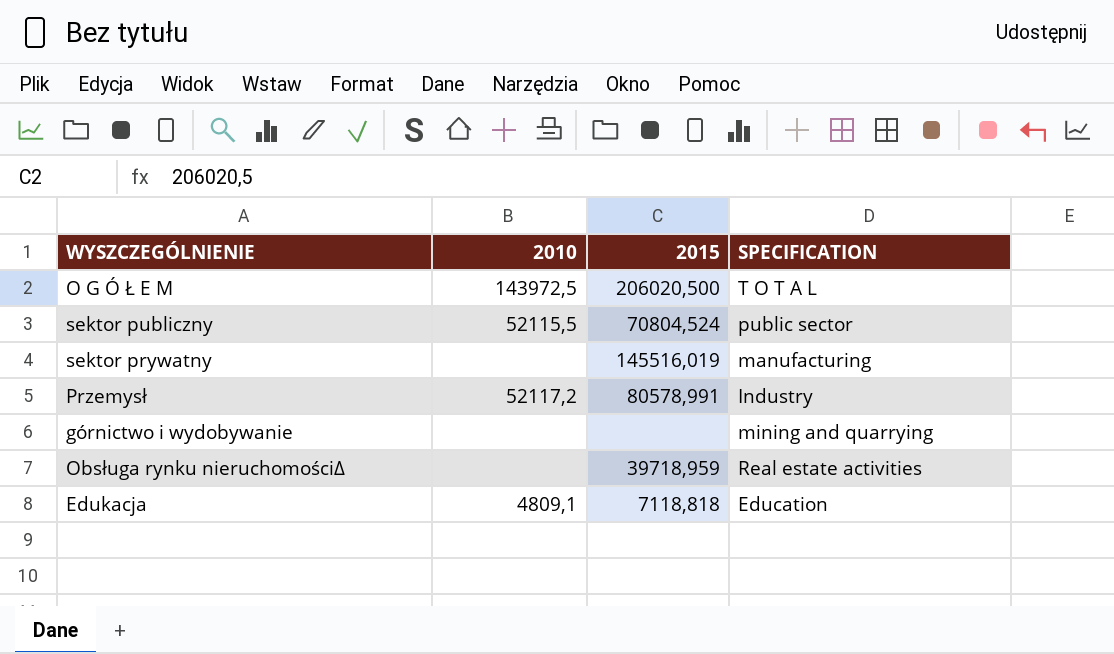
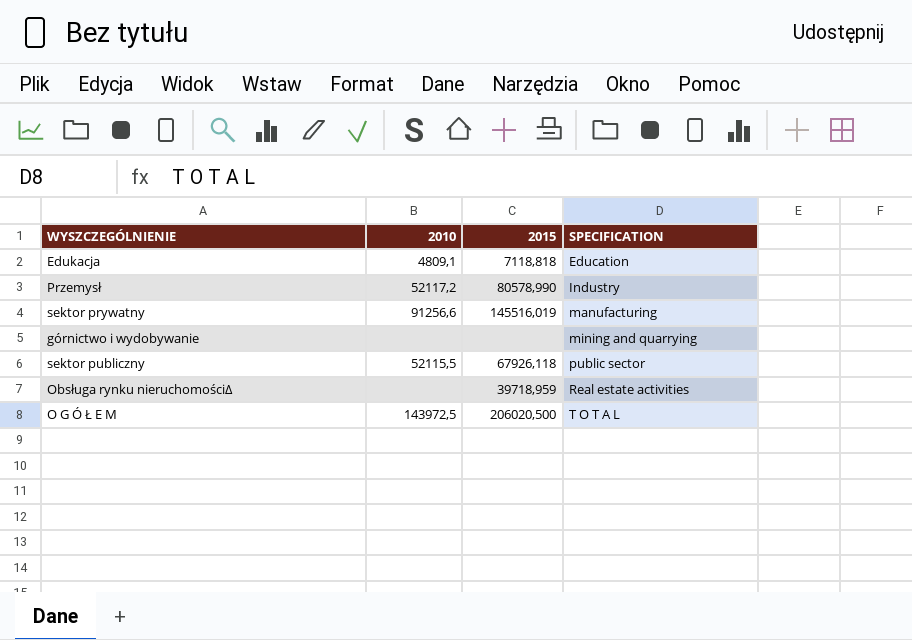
row order: none -> SPECIFICATION ascending
Przemysł | 2015: 80578,991 -> 80578,990
sektor prywatny | 2010: none -> 91256,6
sektor publiczny | 2015: 70804,524 -> 67926,118

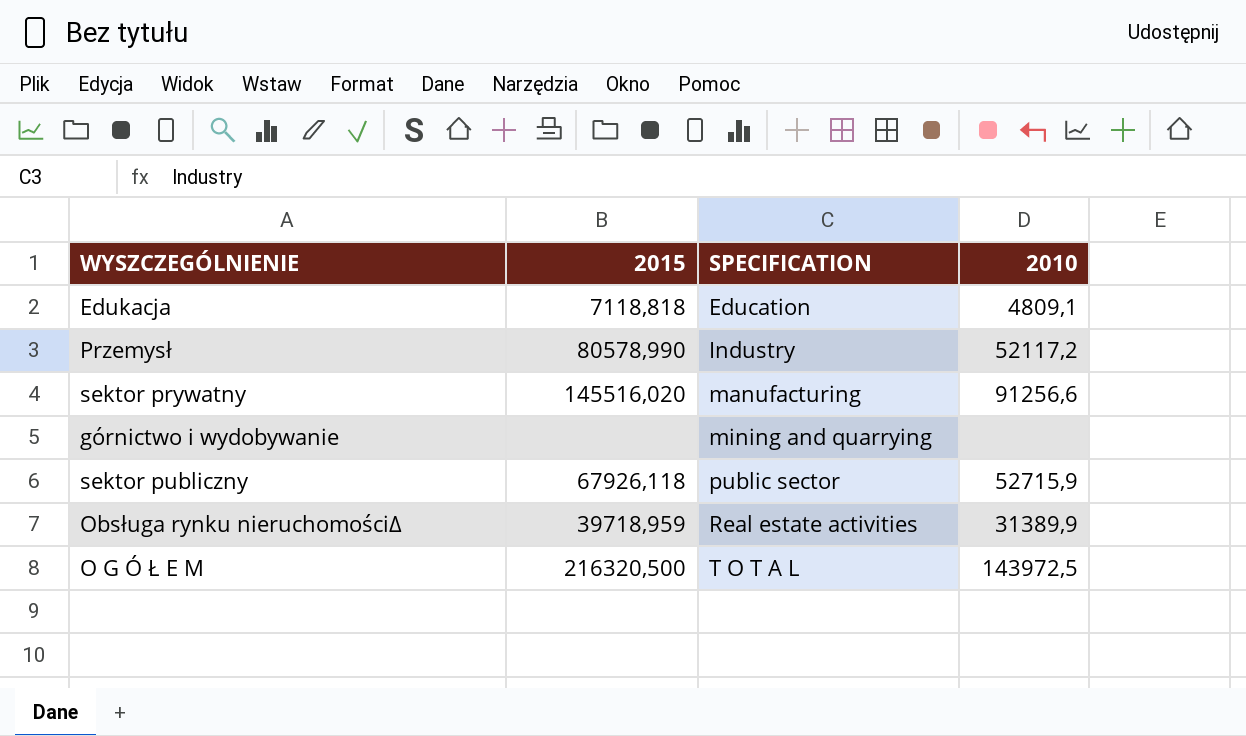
column 2010 | position: 2 -> 4
sektor prywatny | 2015: 145516,019 -> 145516,020
sektor publiczny | 2010: 52115,5 -> 52715,9
Obsługa rynku nieruchomościΔ | 2010: none -> 31389,9
O G Ó Ł E M | 2015: 206020,500 -> 216320,500

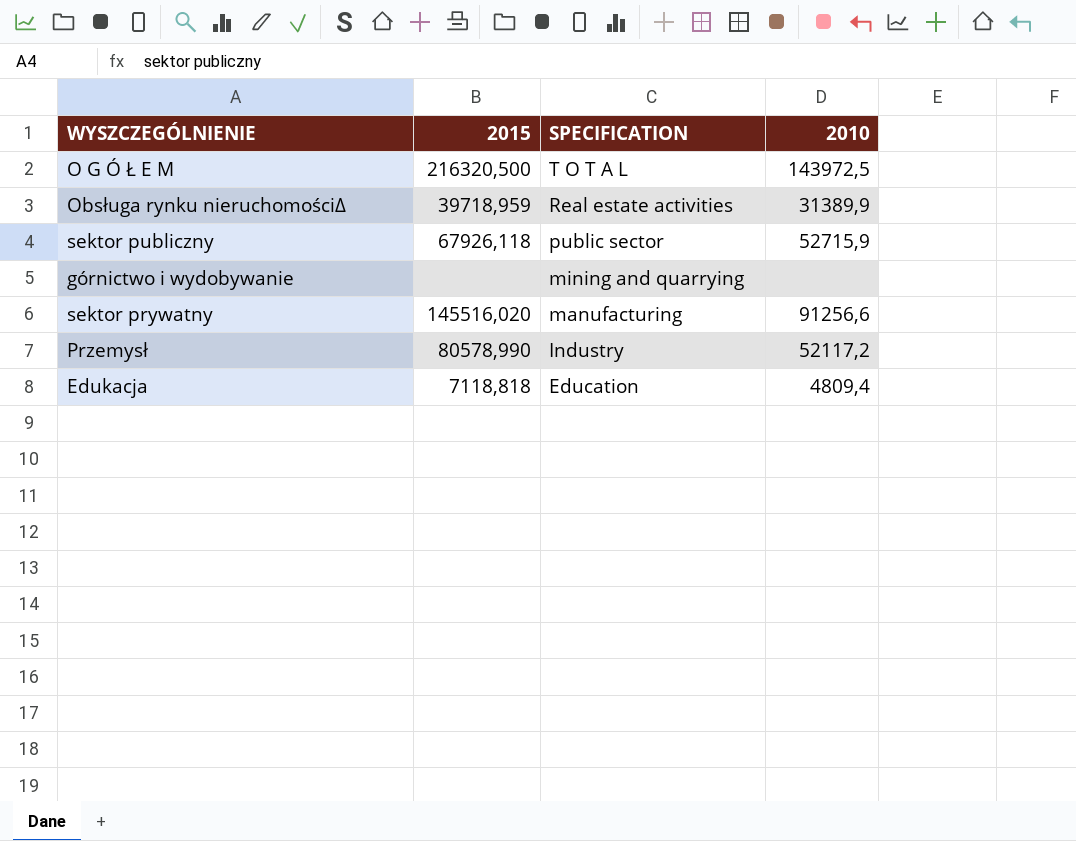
row order: SPECIFICATION ascending -> SPECIFICATION descending
Edukacja | 2010: 4809,1 -> 4809,4

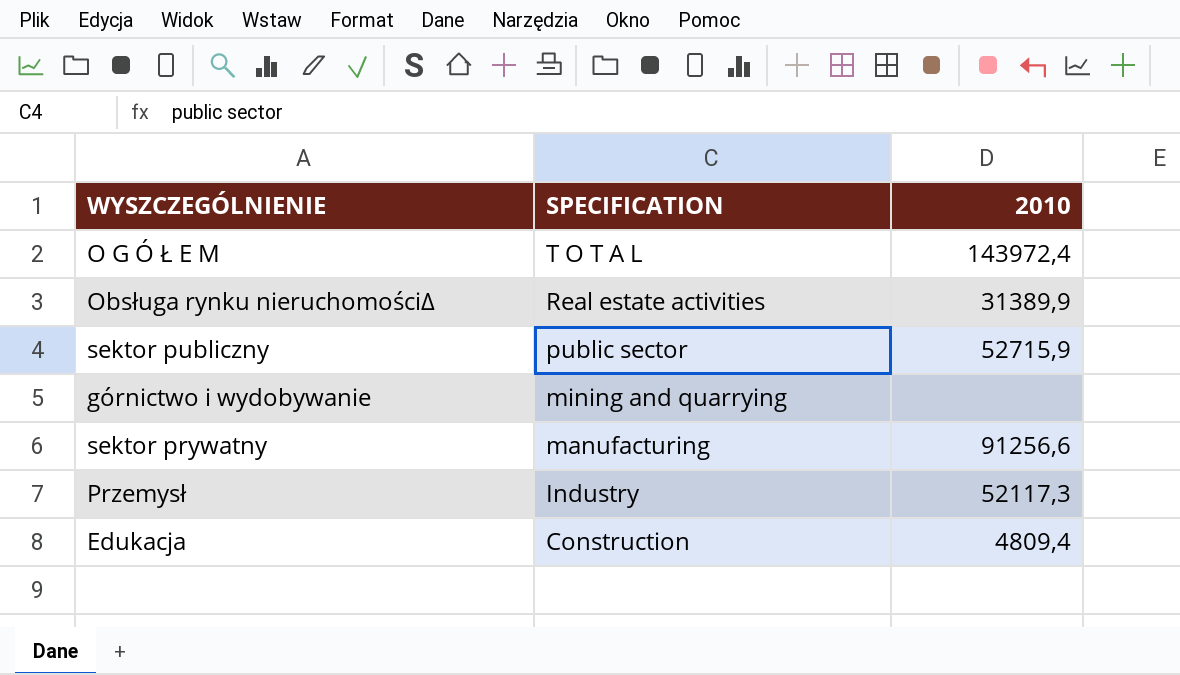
column 2015 | position: 2 -> none
O G Ó Ł E M | 2010: 143972,5 -> 143972,4
Przemysł | 2010: 52117,2 -> 52117,3
Edukacja | SPECIFICATION: Education -> Construction

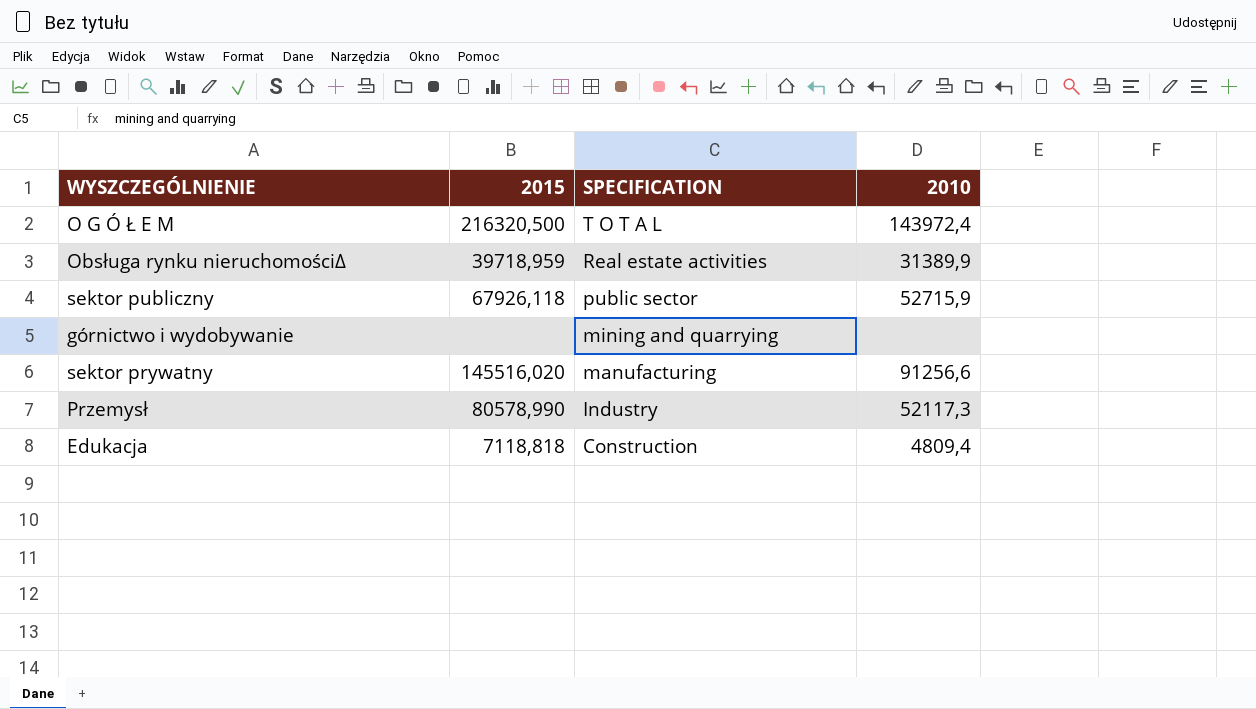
column 2015 | position: none -> 2

